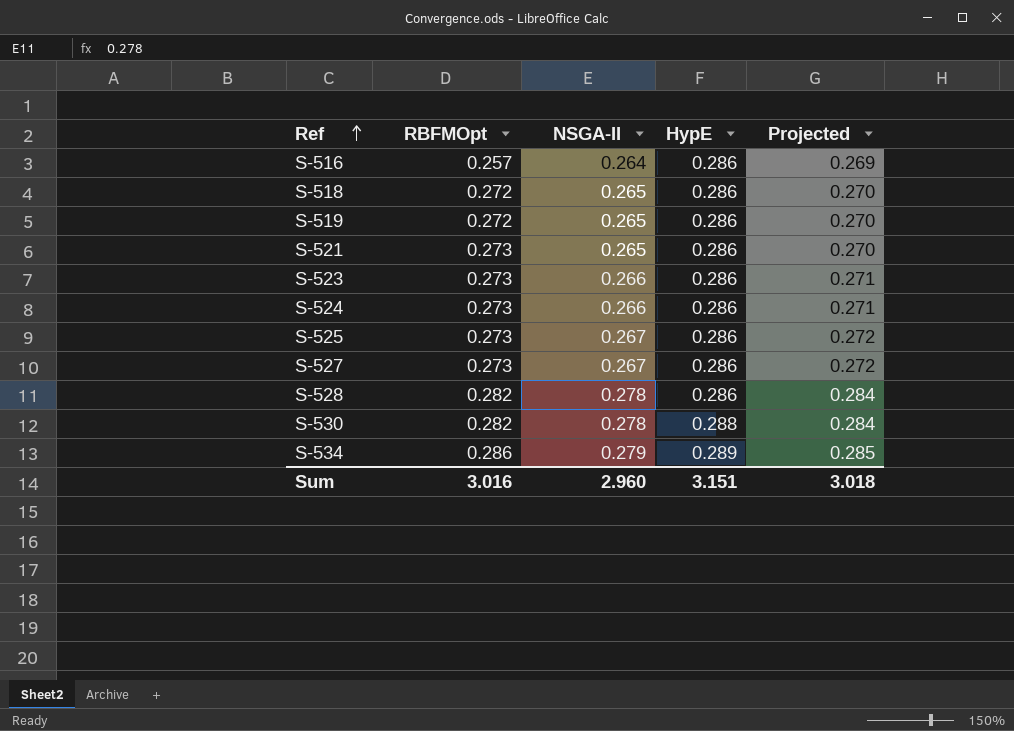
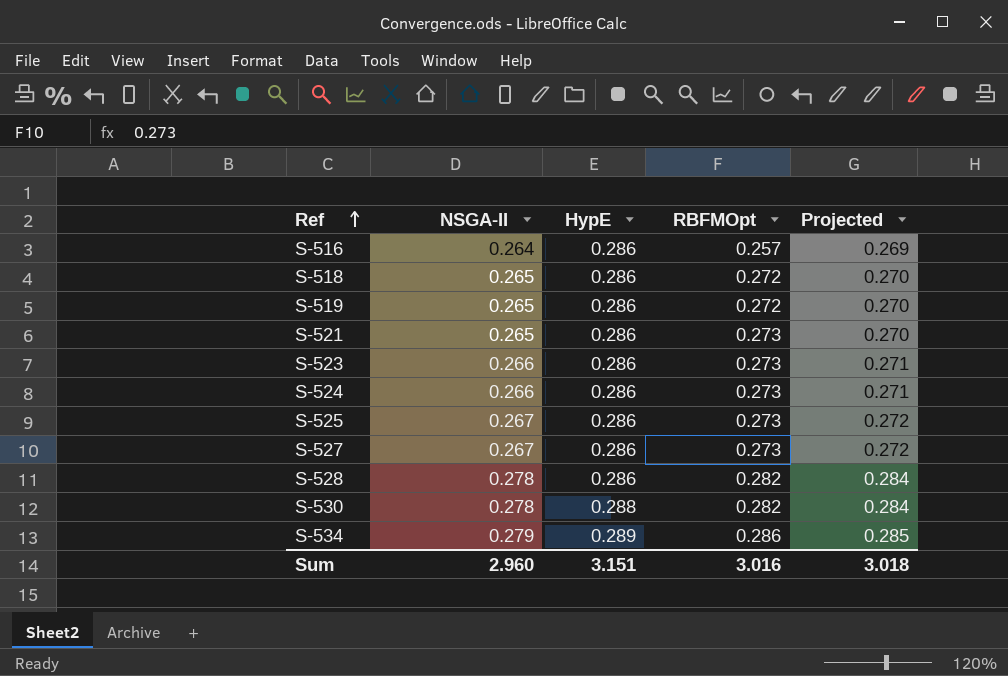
column RBFMOpt | position: 2 -> 4

